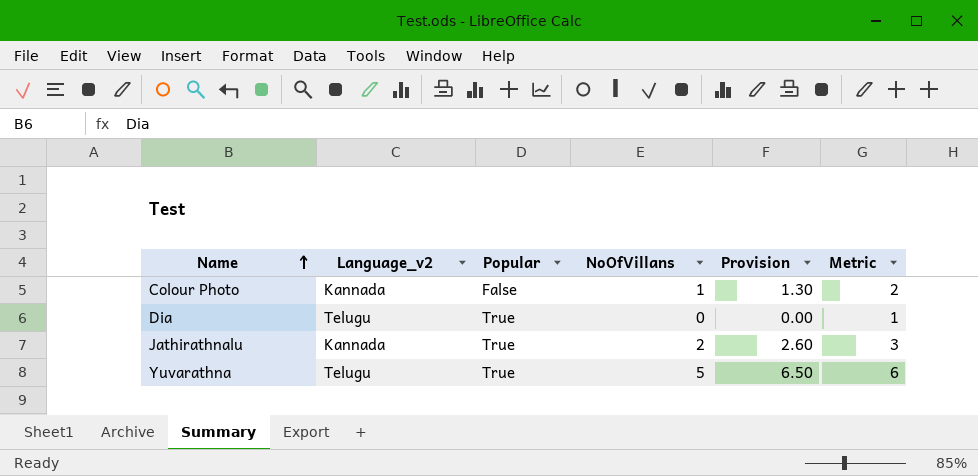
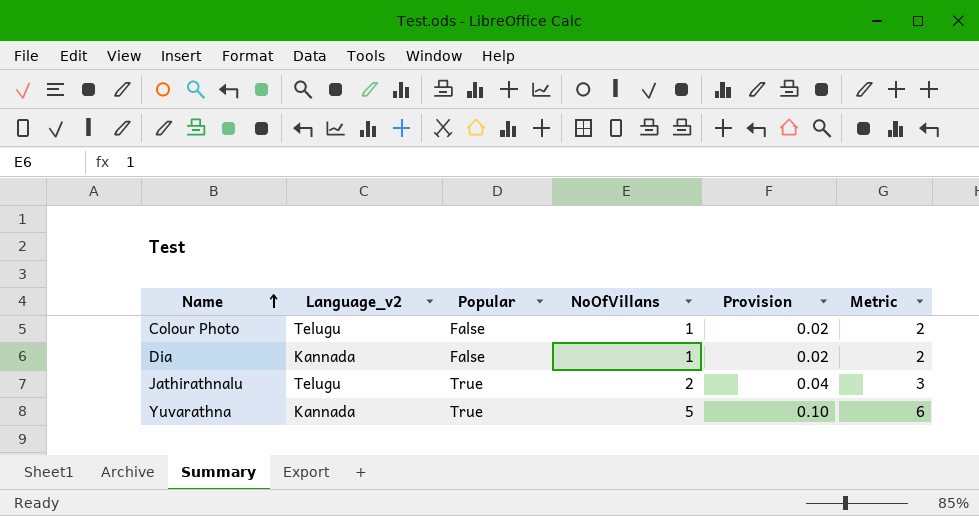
column Provision | formula: [NoOfVillans] * 1.3 -> [NoOfVillans] * 0.02
Colour Photo | Language_v2: Kannada -> Telugu
Dia | Language_v2: Telugu -> Kannada
Dia | Popular: True -> False
Dia | NoOfVillans: 0 -> 1
Dia | Metric: 1 -> 2
Jathirathnalu | Language_v2: Kannada -> Telugu
Yuvarathna | Language_v2: Telugu -> Kannada

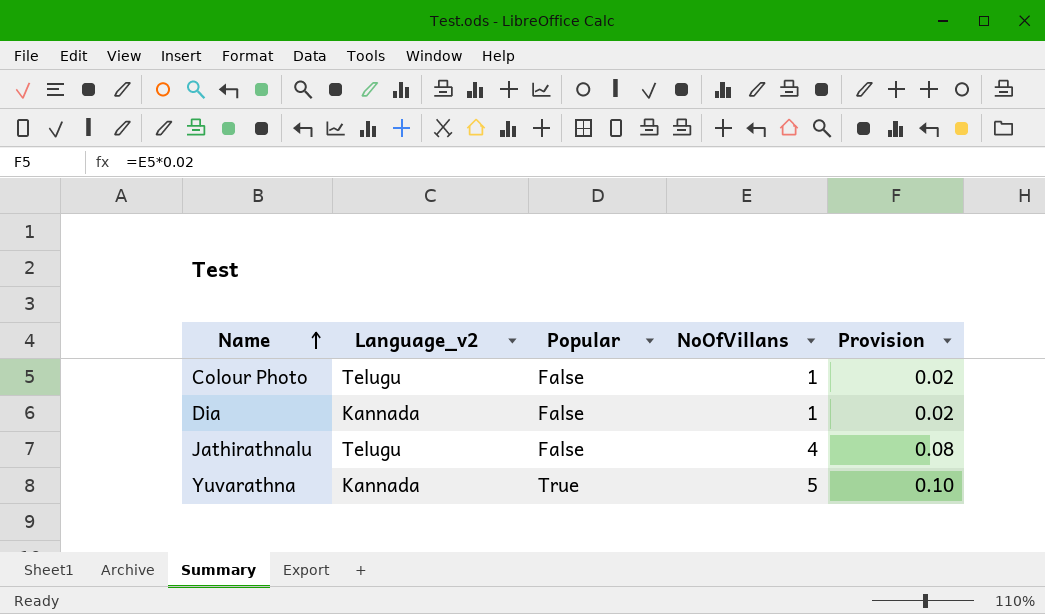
column Metric | formula: [NoOfVillans] + 1 -> none
Jathirathnalu | Popular: True -> False
Jathirathnalu | NoOfVillans: 2 -> 4
Jathirathnalu | Provision: 0.04 -> 0.08

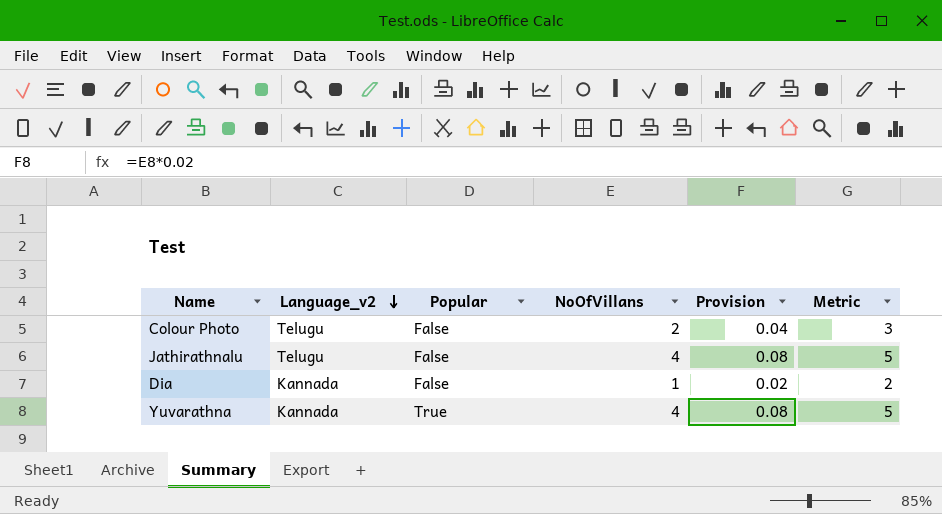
row order: Name ascending -> Language_v2 descending
column Metric | formula: none -> [NoOfVillans] + 1
Colour Photo | NoOfVillans: 1 -> 2
Colour Photo | Provision: 0.02 -> 0.04
Yuvarathna | NoOfVillans: 5 -> 4
Yuvarathna | Provision: 0.10 -> 0.08

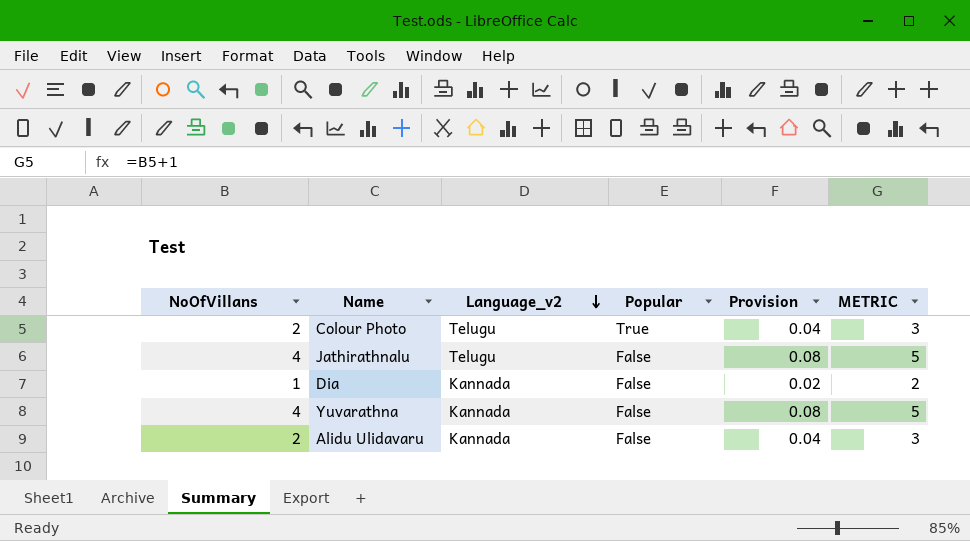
column NoOfVillans | position: 4 -> 1
column name: Metric -> METRIC
Colour Photo | Popular: False -> True
Yuvarathna | Popular: True -> False
row Alidu Ulidavaru: none -> 2 | Kannada | False | 0.04 | 3

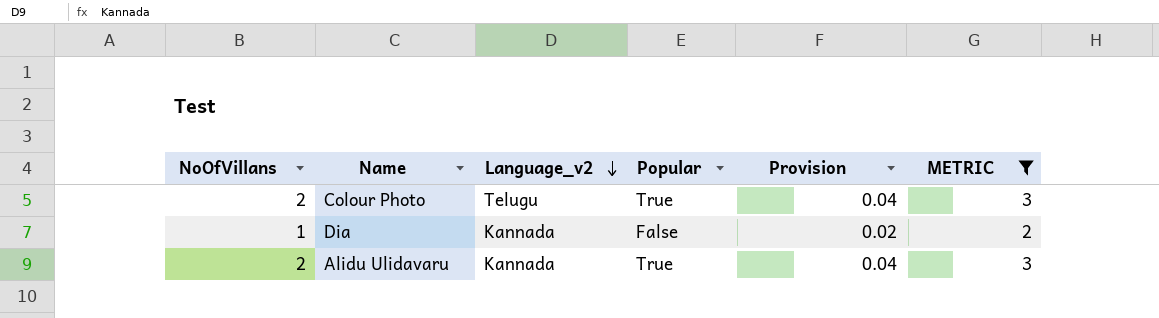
filter: none -> METRIC != 5
Alidu Ulidavaru | Popular: False -> True

